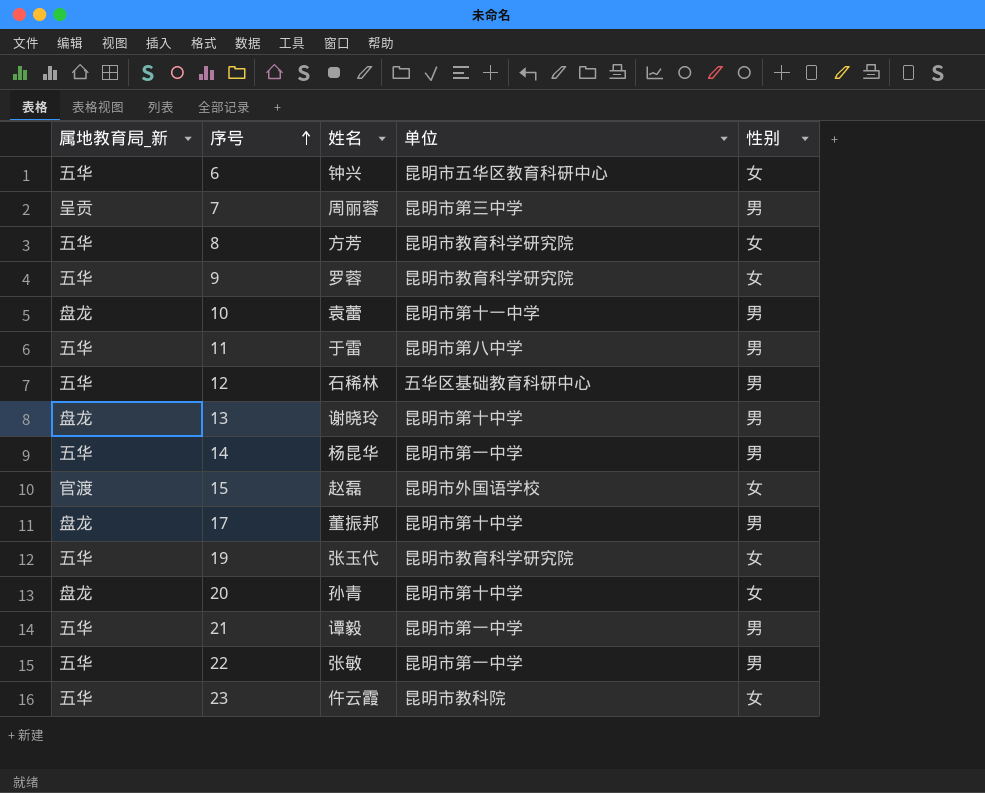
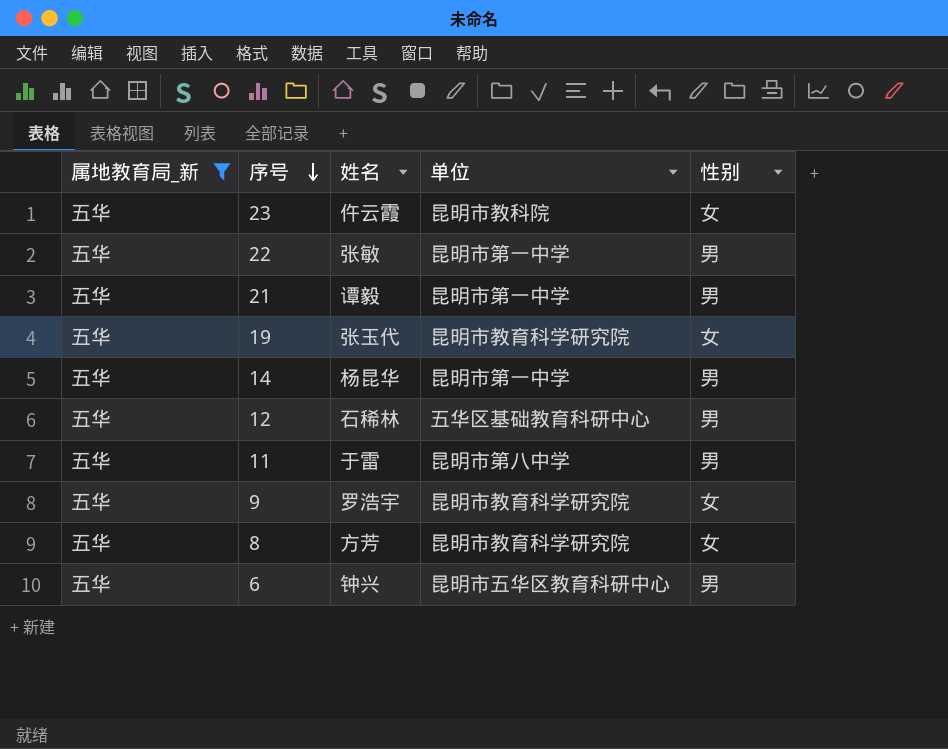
filter: none -> 属地教育局_新 = 五华
row order: 序号 ascending -> 序号 descending
9 | 姓名: 罗蓉 -> 罗浩宇
6 | 性别: 女 -> 男

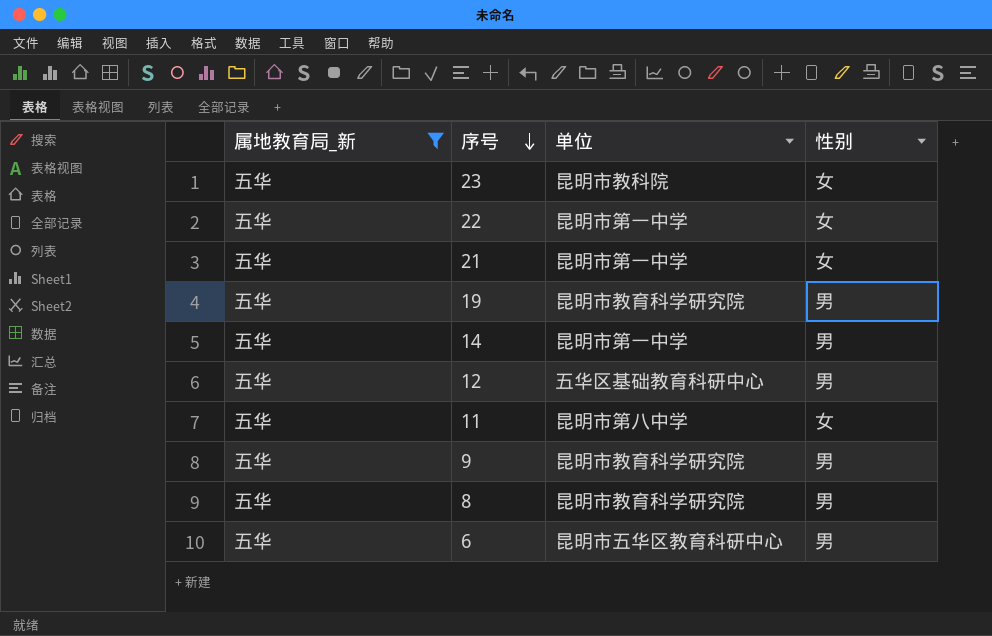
column 姓名 | position: 3 -> none
22 | 性别: 男 -> 女
21 | 性别: 男 -> 女
19 | 性别: 女 -> 男
11 | 性别: 男 -> 女
9 | 性别: 女 -> 男
8 | 性别: 女 -> 男

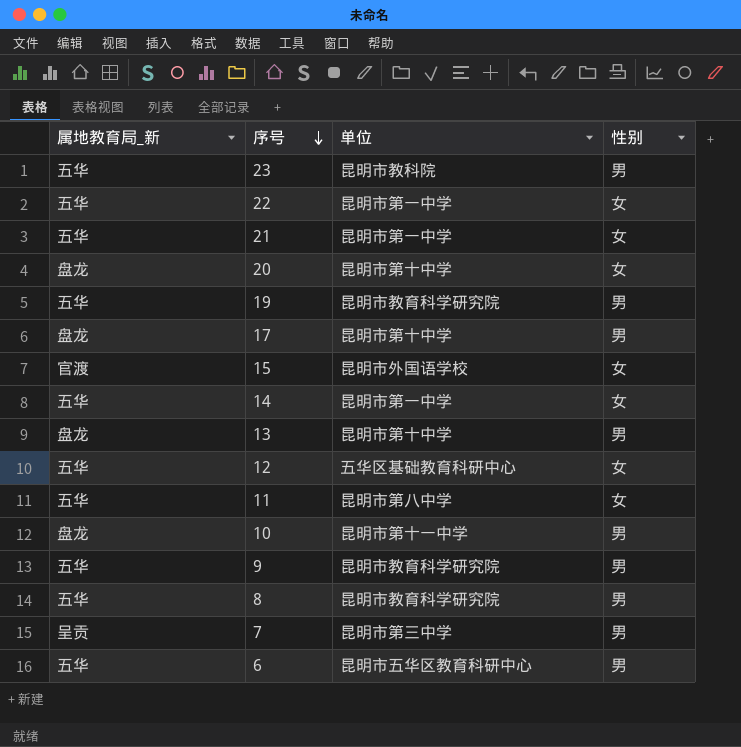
filter: 属地教育局_新 = 五华 -> none
23 | 性别: 女 -> 男
14 | 性别: 男 -> 女
12 | 性别: 男 -> 女

